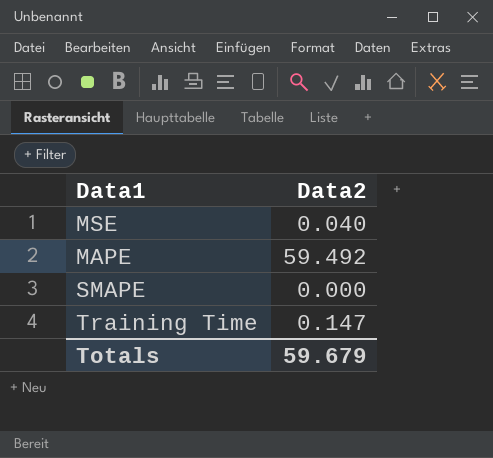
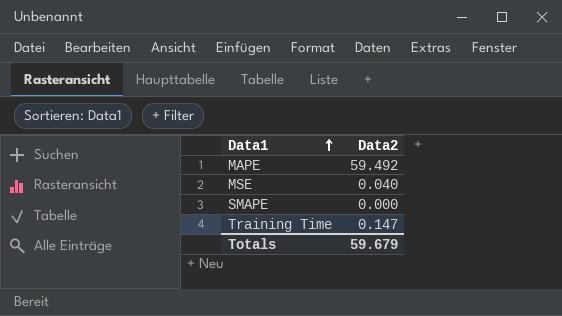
row order: none -> Data1 ascending

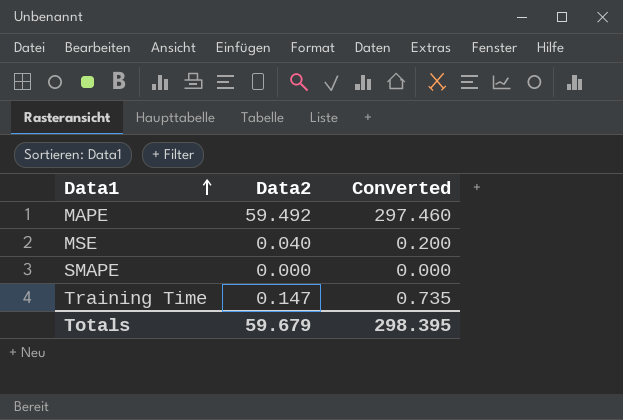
column Converted | formula: none -> [Data2] * 5

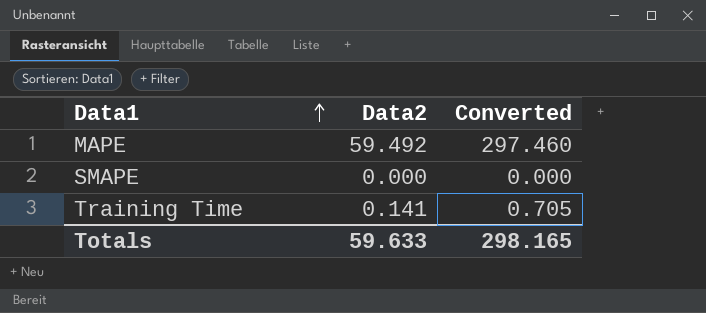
row MSE: 0.040 | 0.200 -> none
Training Time | Data2: 0.147 -> 0.141
Training Time | Converted: 0.735 -> 0.705
Totals | Data2: 59.679 -> 59.633
Totals | Converted: 298.395 -> 298.165

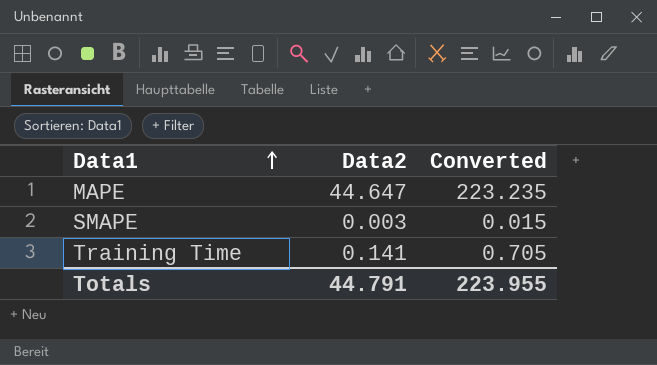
MAPE | Data2: 59.492 -> 44.647
MAPE | Converted: 297.460 -> 223.235
SMAPE | Data2: 0.000 -> 0.003
SMAPE | Converted: 0.000 -> 0.015
Totals | Data2: 59.633 -> 44.791
Totals | Converted: 298.165 -> 223.955

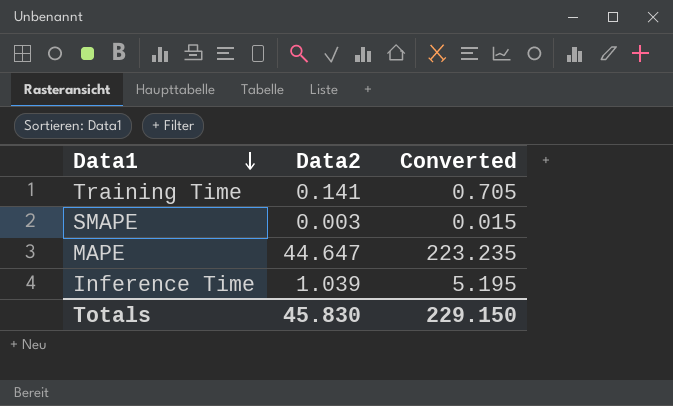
row order: Data1 ascending -> Data1 descending
row Inference Time: none -> 1.039 | 5.195
Totals | Data2: 44.791 -> 45.830
Totals | Converted: 223.955 -> 229.150

